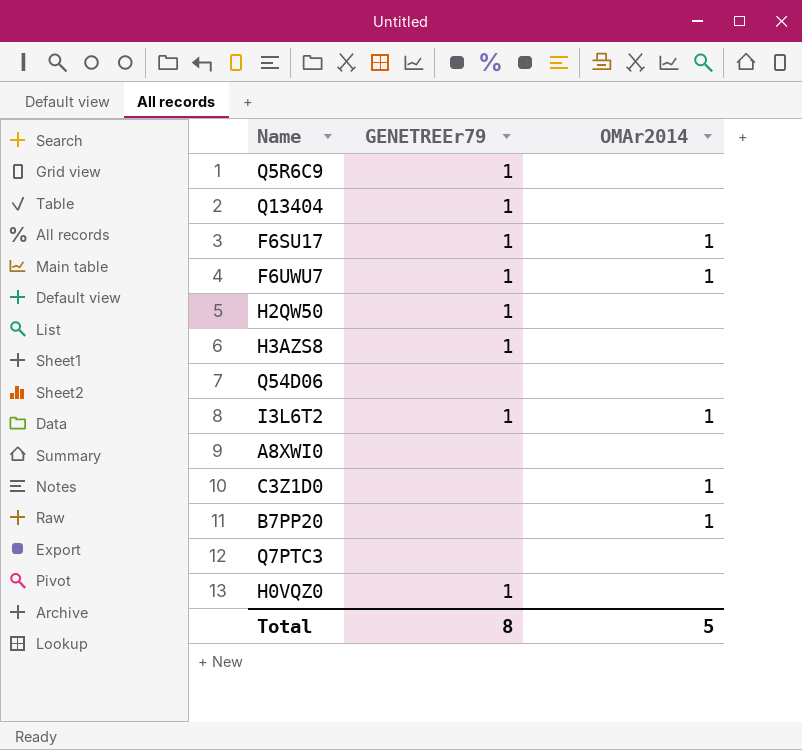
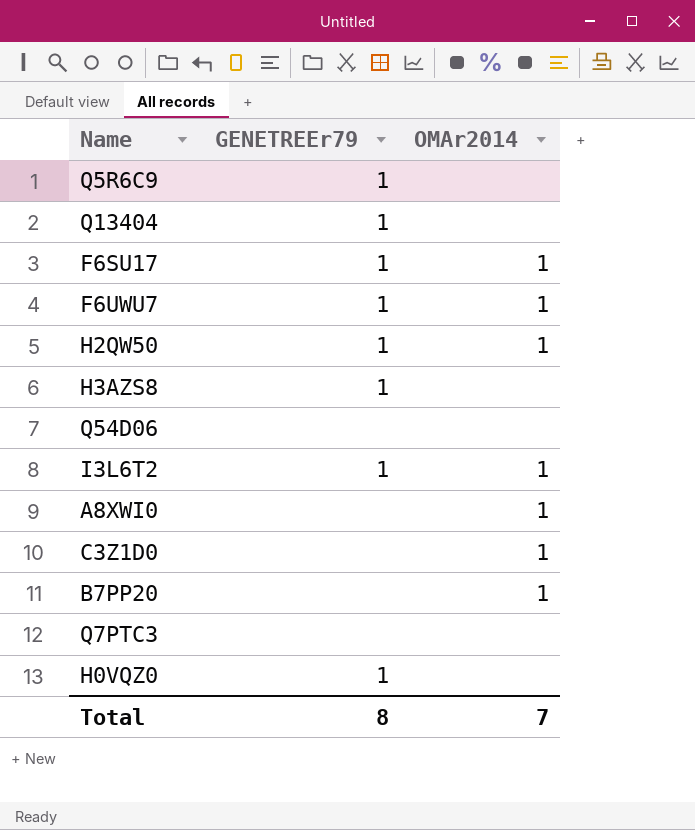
H2QW50 | OMAr2014: none -> 1
A8XWI0 | OMAr2014: none -> 1
Total | OMAr2014: 5 -> 7

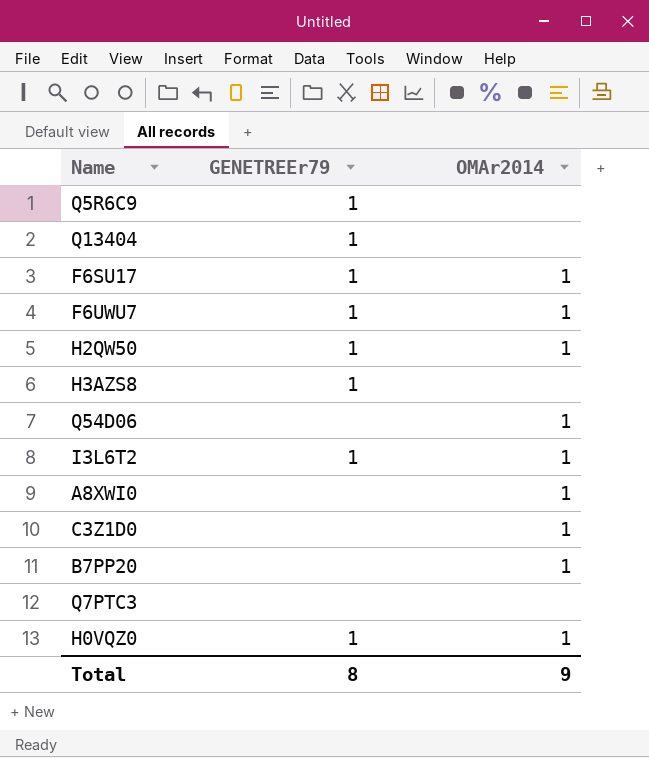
Q54D06 | OMAr2014: none -> 1
H0VQZ0 | OMAr2014: none -> 1
Total | OMAr2014: 7 -> 9

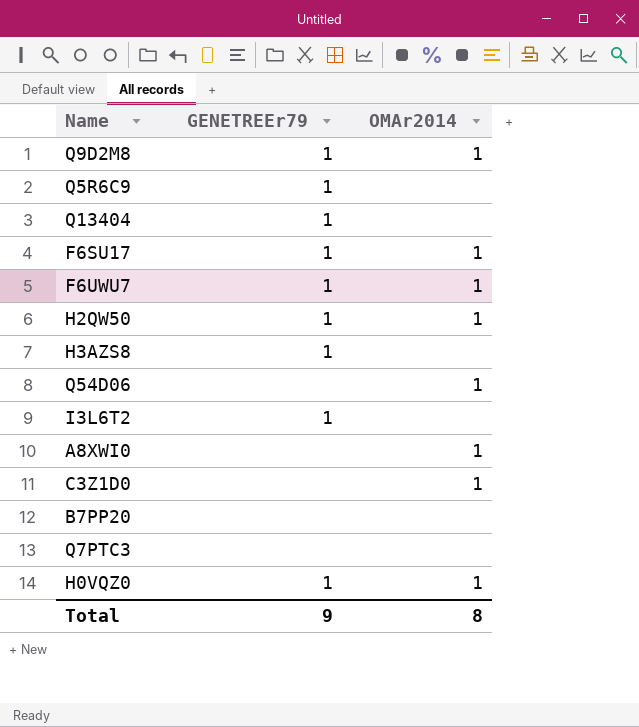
row Q9D2M8: none -> 1 | 1
I3L6T2 | OMAr2014: 1 -> none
B7PP20 | OMAr2014: 1 -> none
Total | GENETREEr79: 8 -> 9
Total | OMAr2014: 9 -> 8

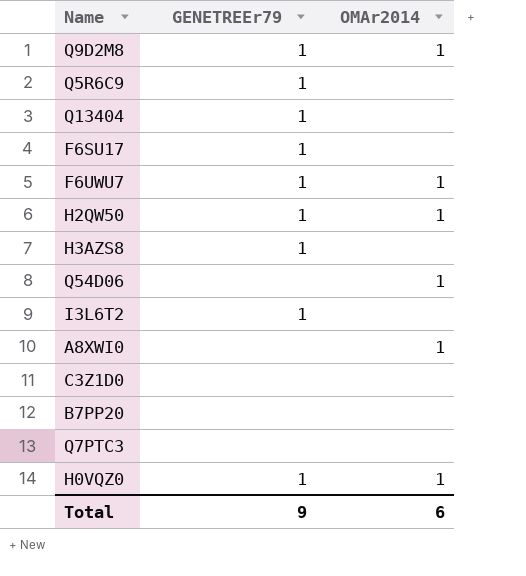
F6SU17 | OMAr2014: 1 -> none
C3Z1D0 | OMAr2014: 1 -> none
Total | OMAr2014: 8 -> 6

